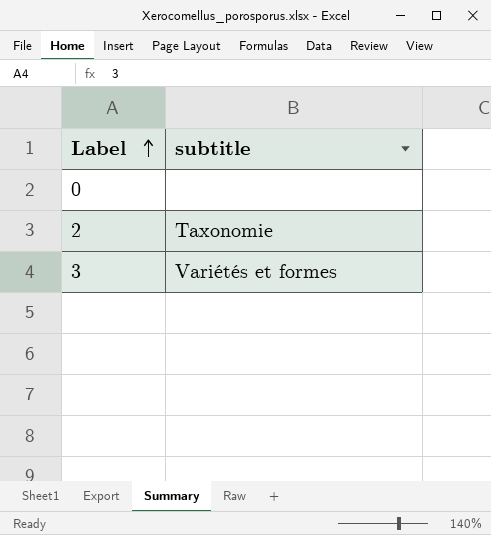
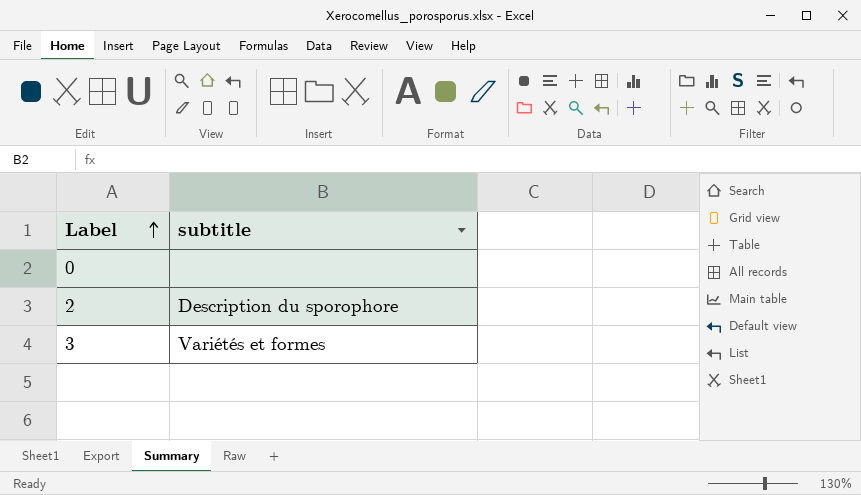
2 | subtitle: Taxonomie -> Description du sporophore

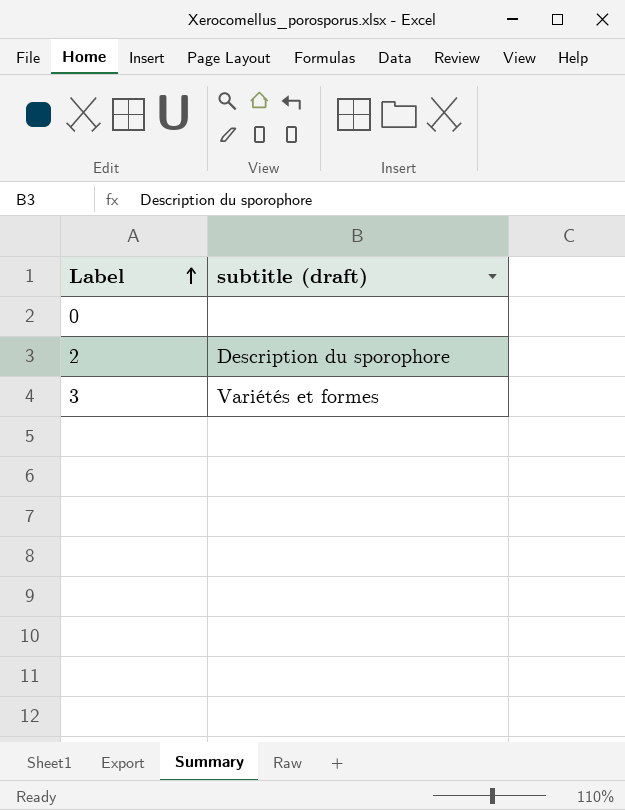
column name: subtitle -> subtitle (draft)

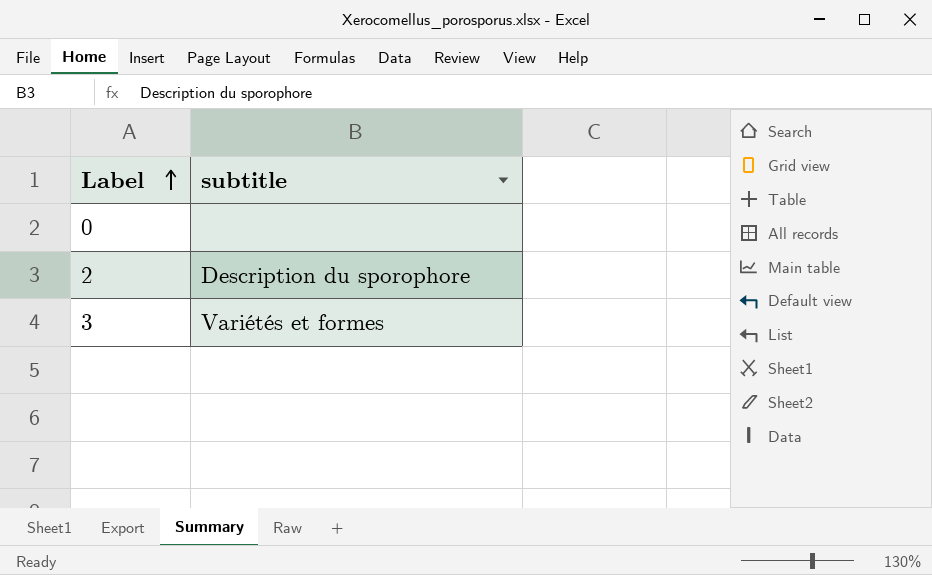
column name: subtitle (draft) -> subtitle

